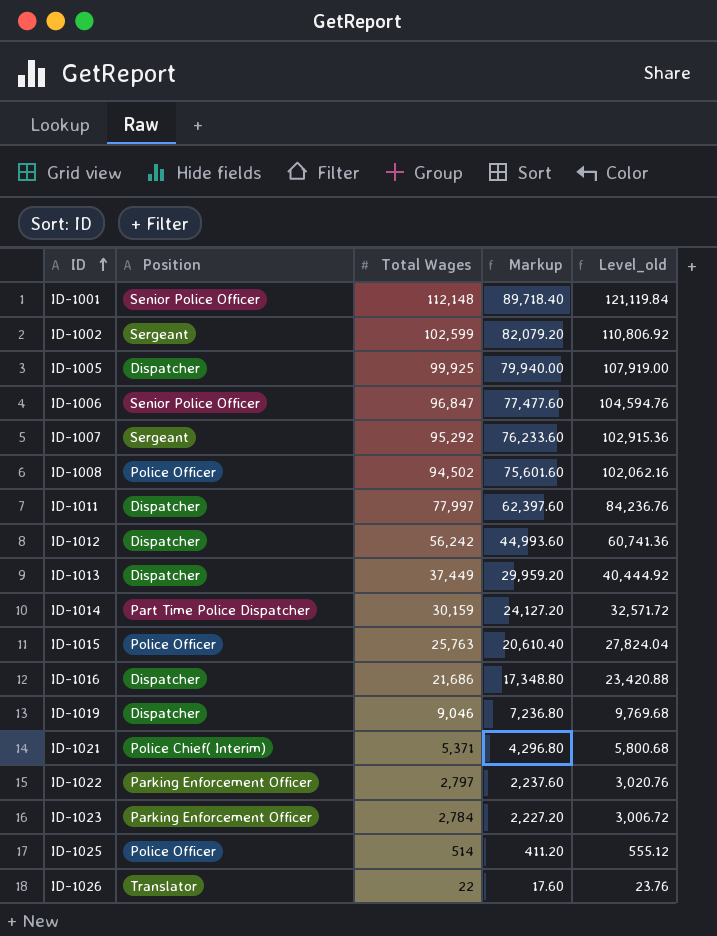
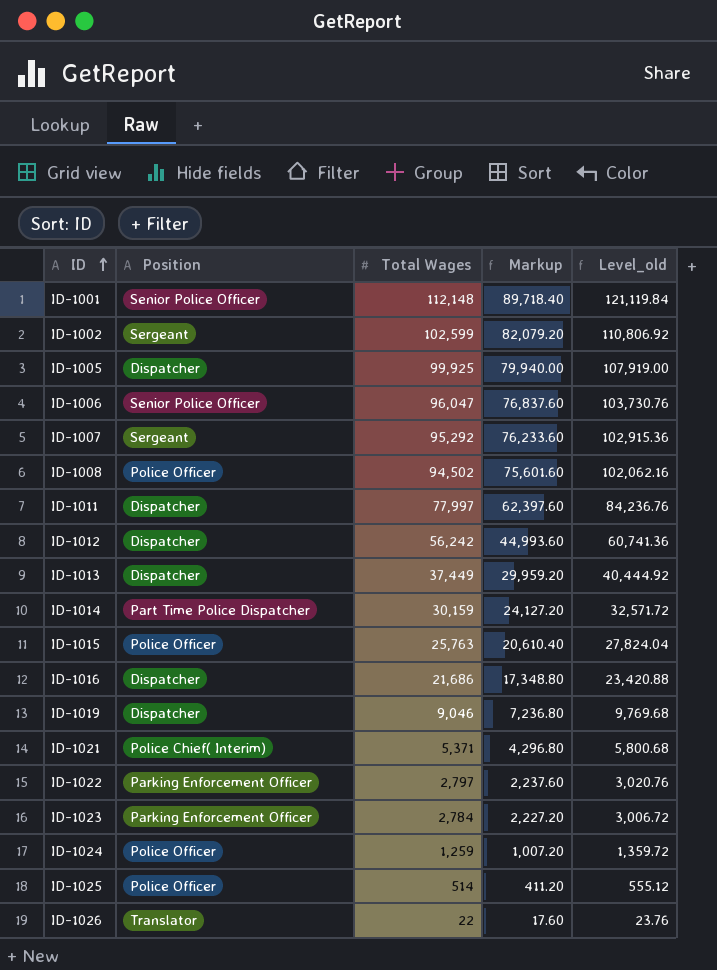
ID-1006 | Total Wages: 96,847 -> 96,047
ID-1006 | Markup: 77,477.60 -> 76,837.60
ID-1006 | Level_old: 104,594.76 -> 103,730.76
row ID-1024: none -> Police Officer | 1,259 | 1,007.20 | 1,359.72

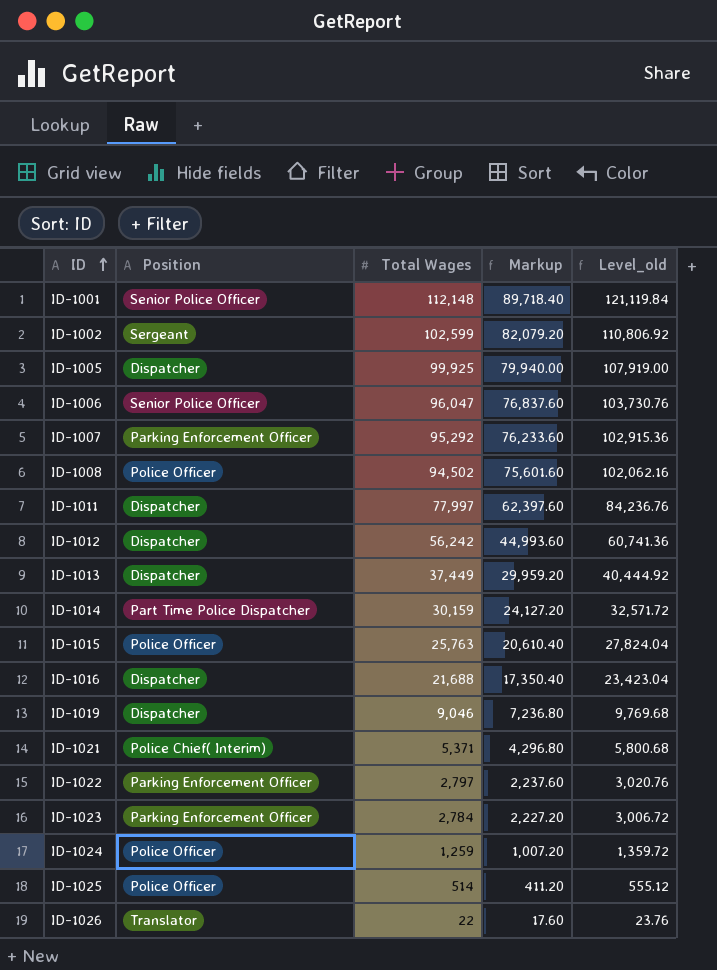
ID-1007 | Position: Sergeant -> Parking Enforcement Officer
ID-1016 | Total Wages: 21,686 -> 21,688
ID-1016 | Markup: 17,348.80 -> 17,350.40
ID-1016 | Level_old: 23,420.88 -> 23,423.04

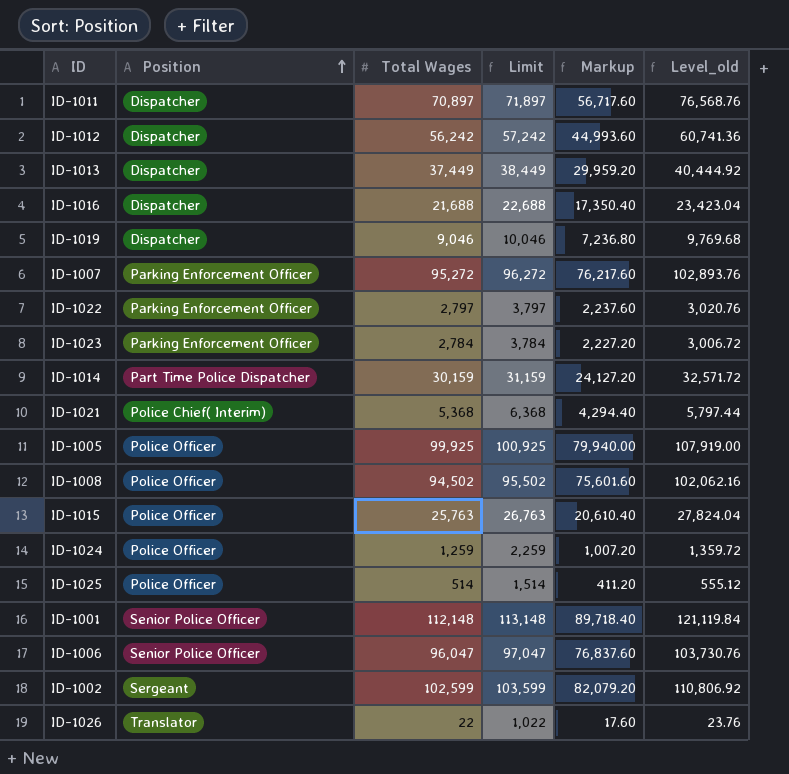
row order: ID ascending -> Position ascending
column Limit | formula: none -> [Total Wages] + 1000
ID-1011 | Total Wages: 77,997 -> 70,897
ID-1011 | Markup: 62,397.60 -> 56,717.60
ID-1011 | Level_old: 84,236.76 -> 76,568.76
ID-1007 | Total Wages: 95,292 -> 95,272
ID-1007 | Markup: 76,233.60 -> 76,217.60
ID-1007 | Level_old: 102,915.36 -> 102,893.76
ID-1021 | Total Wages: 5,371 -> 5,368
ID-1021 | Markup: 4,296.80 -> 4,294.40
ID-1021 | Level_old: 5,800.68 -> 5,797.44
ID-1005 | Position: Dispatcher -> Police Officer

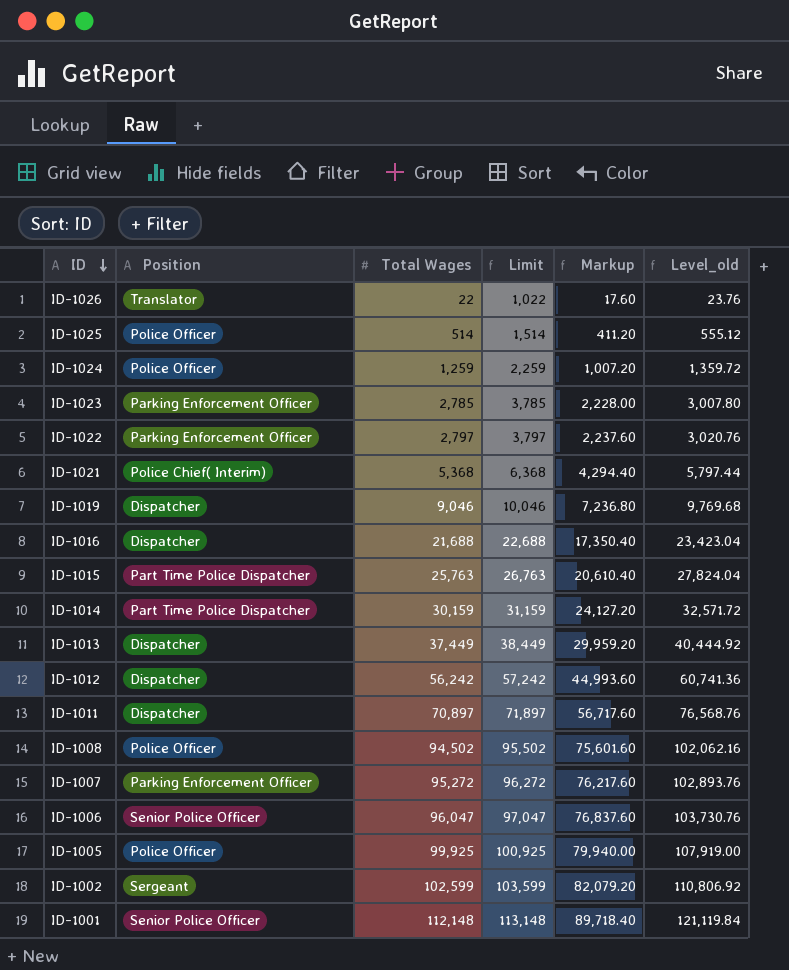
row order: Position ascending -> ID descending
ID-1023 | Total Wages: 2,784 -> 2,785
ID-1023 | Limit: 3,784 -> 3,785
ID-1023 | Markup: 2,227.20 -> 2,228.00
ID-1023 | Level_old: 3,006.72 -> 3,007.80
ID-1015 | Position: Police Officer -> Part Time Police Dispatcher

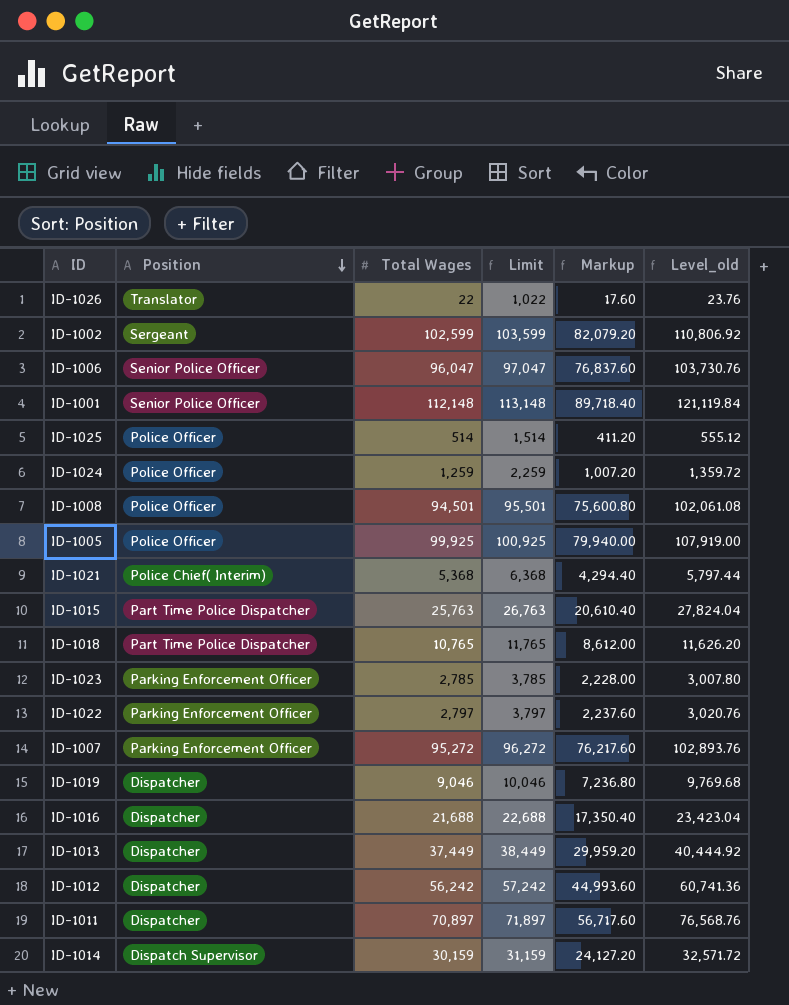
row order: ID descending -> Position descending
ID-1008 | Total Wages: 94,502 -> 94,501
ID-1008 | Limit: 95,502 -> 95,501
ID-1008 | Markup: 75,601.60 -> 75,600.80
ID-1008 | Level_old: 102,062.16 -> 102,061.08
row ID-1018: none -> Part Time Police Dispatcher | 10,765 | 11,765 | 8,612.00 | 11,626.20
ID-1014 | Position: Part Time Police Dispatcher -> Dispatch Supervisor

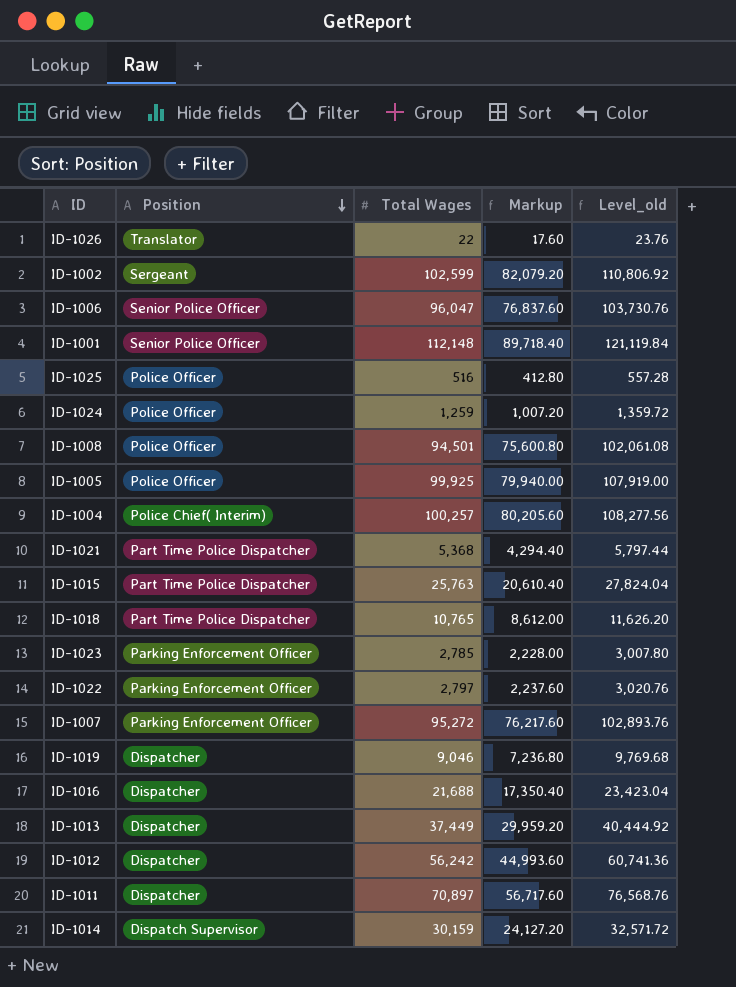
column Limit | formula: [Total Wages] + 1000 -> none
ID-1025 | Total Wages: 514 -> 516
ID-1025 | Markup: 411.20 -> 412.80
ID-1025 | Level_old: 555.12 -> 557.28
row ID-1004: none -> Police Chief( Interim) | 100,257 | 80,205.60 | 108,277.56
ID-1021 | Position: Police Chief( Interim) -> Part Time Police Dispatcher

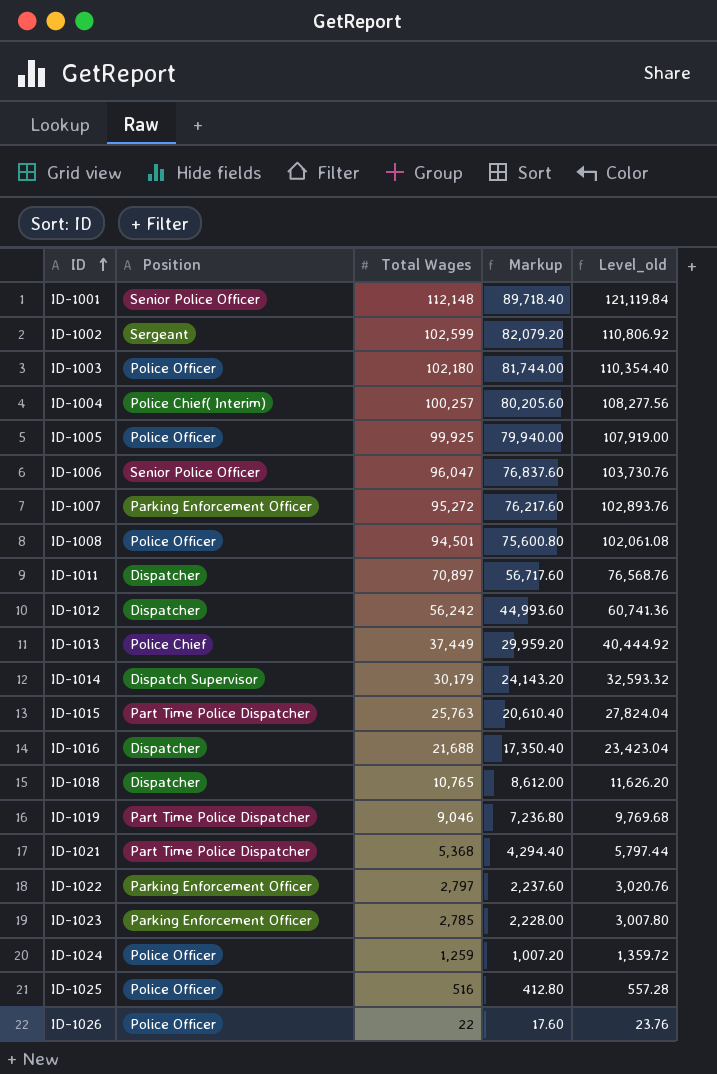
row order: Position descending -> ID ascending
row ID-1003: none -> Police Officer | 102,180 | 81,744.00 | 110,354.40
ID-1013 | Position: Dispatcher -> Police Chief
ID-1014 | Total Wages: 30,159 -> 30,179
ID-1014 | Markup: 24,127.20 -> 24,143.20
ID-1014 | Level_old: 32,571.72 -> 32,593.32
ID-1018 | Position: Part Time Police Dispatcher -> Dispatcher
ID-1019 | Position: Dispatcher -> Part Time Police Dispatcher
ID-1026 | Position: Translator -> Police Officer

